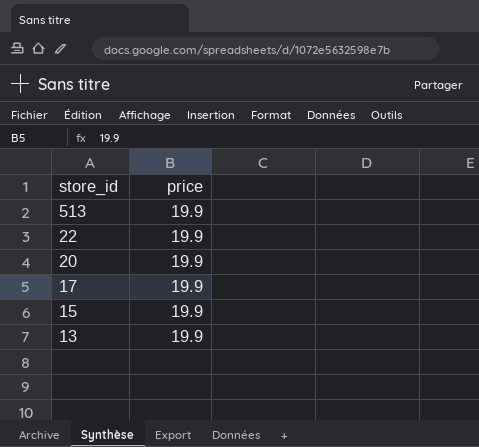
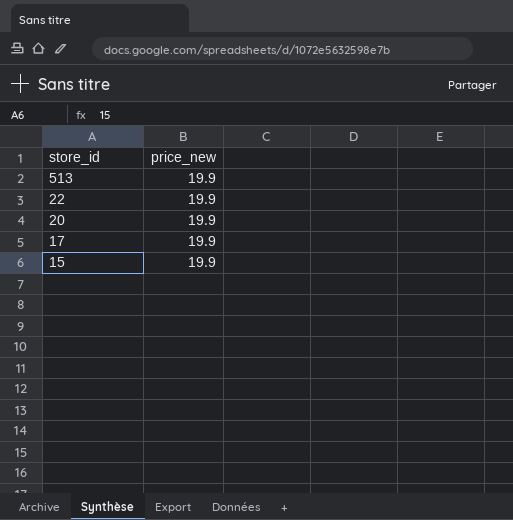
column name: price -> price_new
row 13: 19.9 -> none

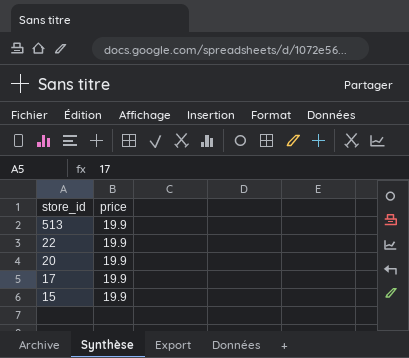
column name: price_new -> price

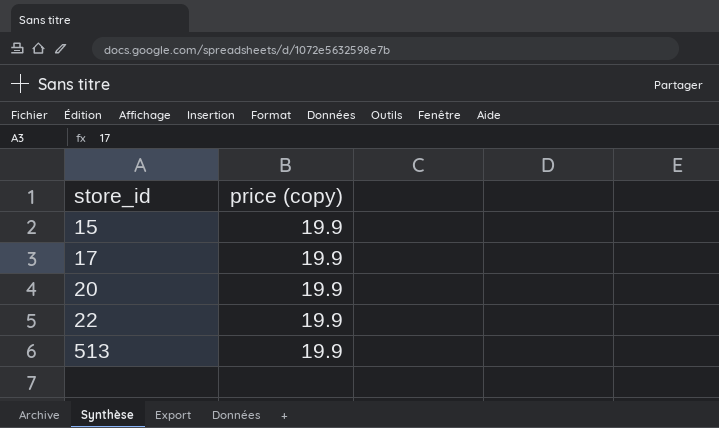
row order: store_id descending -> store_id ascending
column name: price -> price (copy)

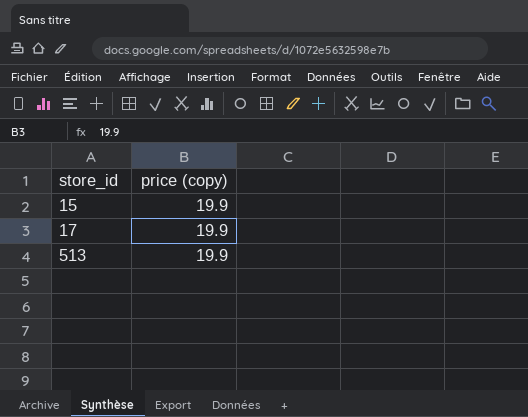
row 20: 19.9 -> none
row 22: 19.9 -> none

